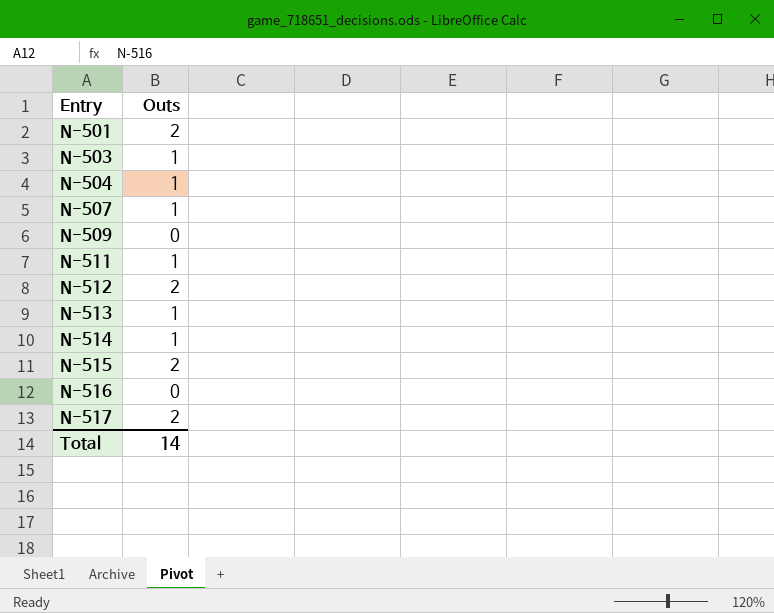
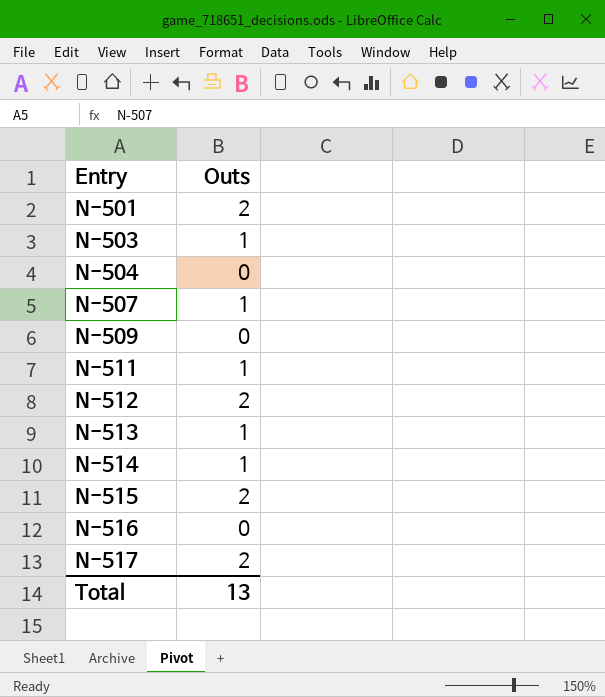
N-504 | Outs: 1 -> 0
Total | Outs: 14 -> 13

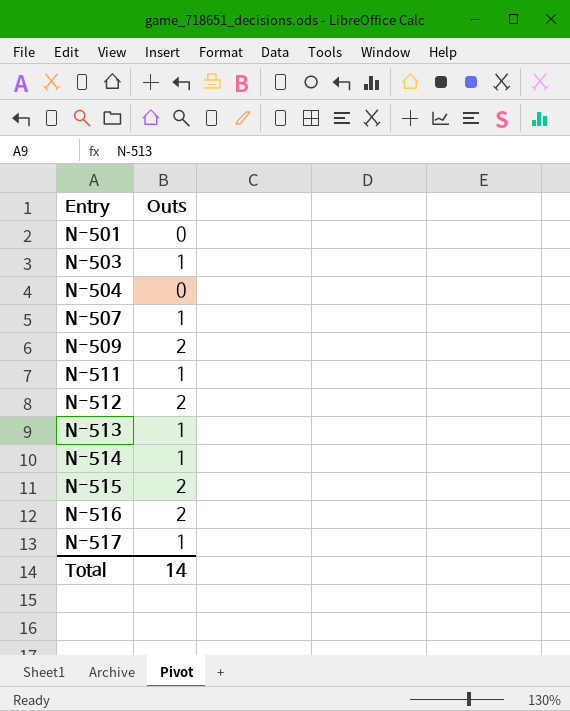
N-501 | Outs: 2 -> 0
N-509 | Outs: 0 -> 2
N-516 | Outs: 0 -> 2
N-517 | Outs: 2 -> 1
Total | Outs: 13 -> 14

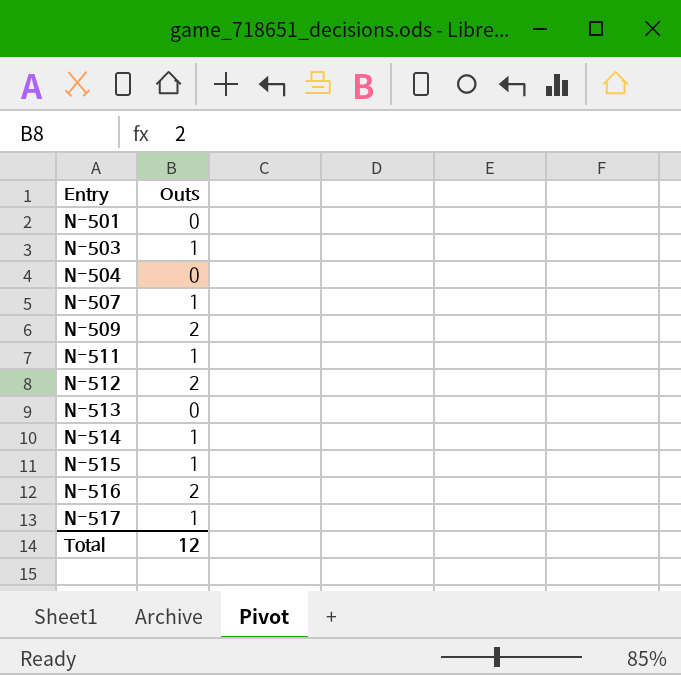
N-513 | Outs: 1 -> 0
N-515 | Outs: 2 -> 1
Total | Outs: 14 -> 12

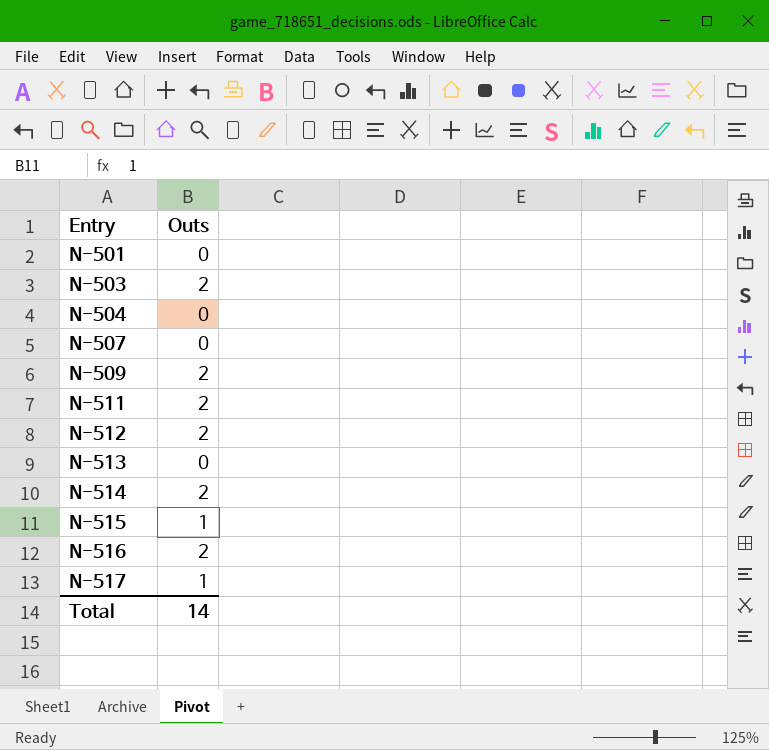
N-503 | Outs: 1 -> 2
N-507 | Outs: 1 -> 0
N-511 | Outs: 1 -> 2
N-514 | Outs: 1 -> 2
Total | Outs: 12 -> 14

